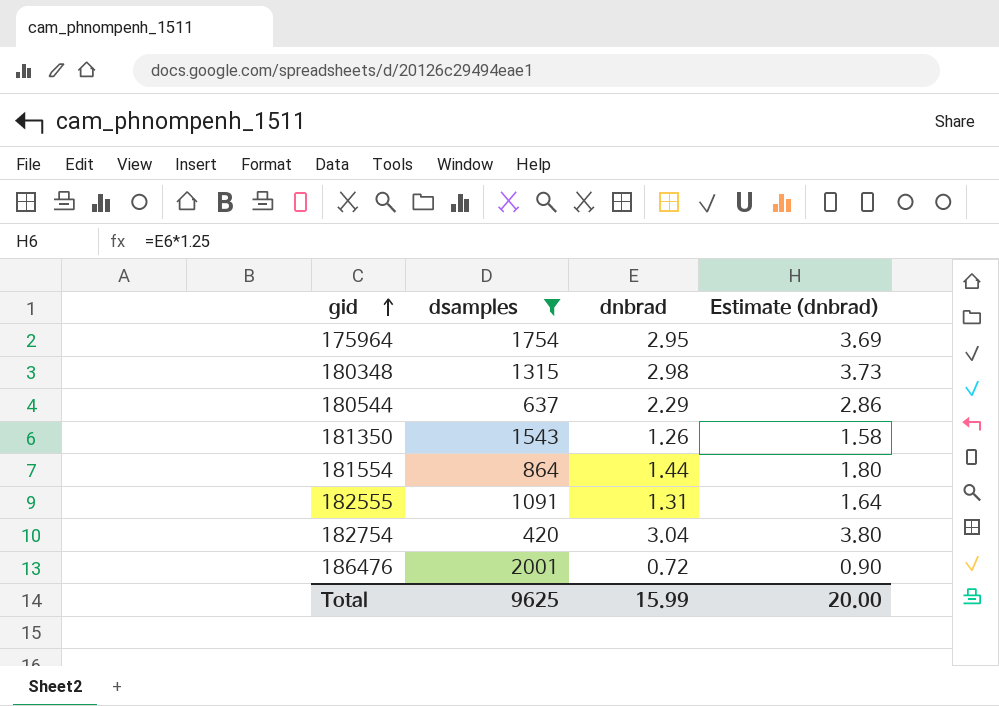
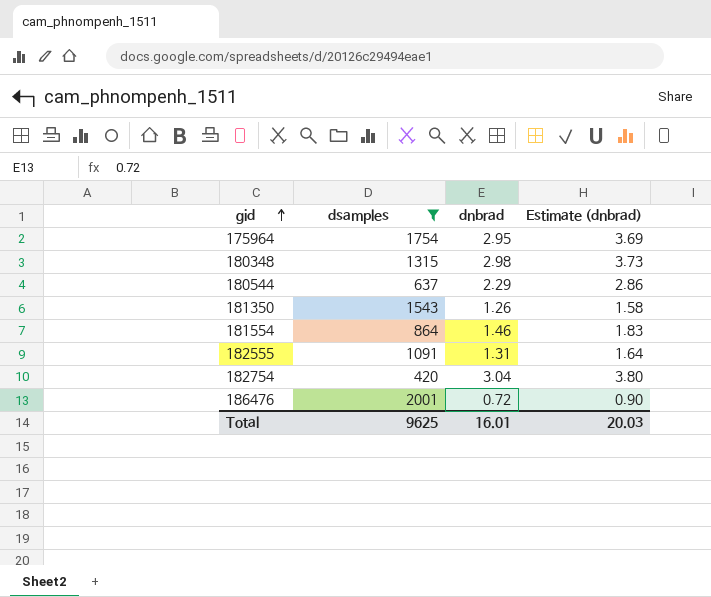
181554 | dnbrad: 1.44 -> 1.46
181554 | Estimate (dnbrad): 1.80 -> 1.83
Total | dnbrad: 15.99 -> 16.01
Total | Estimate (dnbrad): 20.00 -> 20.03

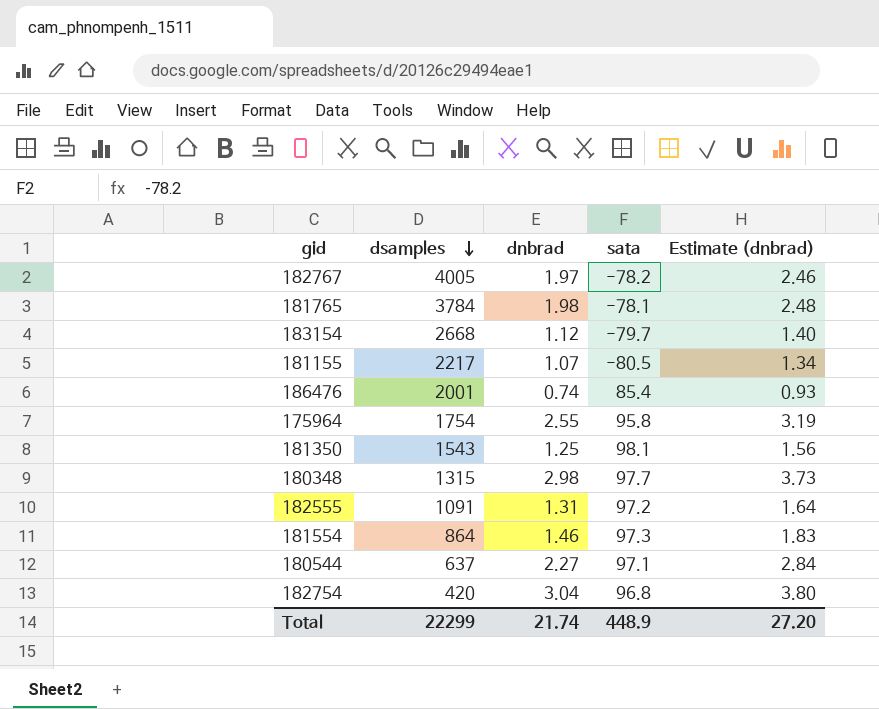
filter: dsamples <= 2001 -> none
row order: gid ascending -> dsamples descending
column sata | position: none -> 4
186476 | dnbrad: 0.72 -> 0.74
186476 | Estimate (dnbrad): 0.90 -> 0.93
175964 | dnbrad: 2.95 -> 2.55
175964 | Estimate (dnbrad): 3.69 -> 3.19
181350 | dnbrad: 1.26 -> 1.25
181350 | Estimate (dnbrad): 1.58 -> 1.56
180544 | dnbrad: 2.29 -> 2.27
180544 | Estimate (dnbrad): 2.86 -> 2.84
Total | dsamples: 9625 -> 22299
Total | dnbrad: 16.01 -> 21.74
Total | Estimate (dnbrad): 20.03 -> 27.20

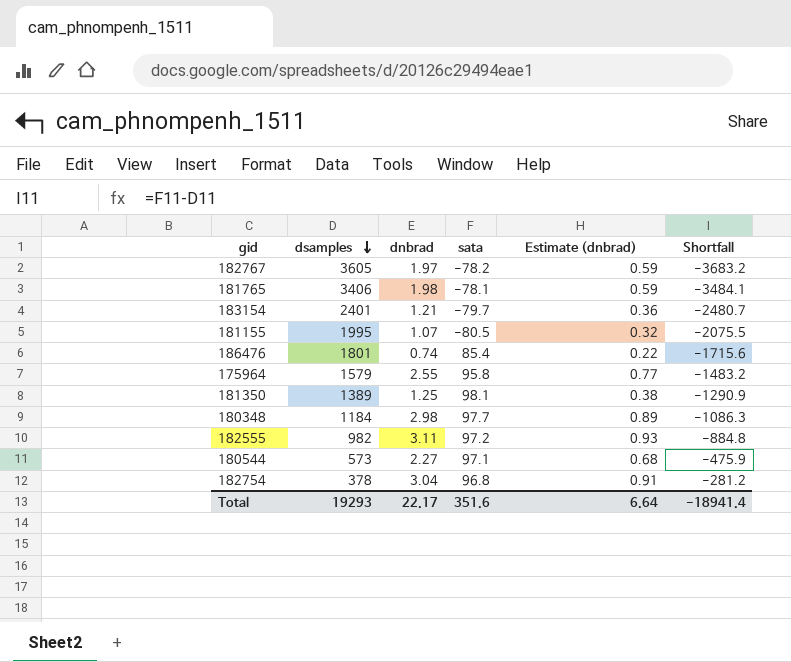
column Estimate (dnbrad) | formula: [dnbrad] * 1.25 -> [dnbrad] * 0.3
column Shortfall | formula: none -> [sata] - [dsamples]
row 181554: 864 | 1.46 | 97.3 | 1.83 -> none
182767 | dsamples: 4005 -> 3605
181765 | dsamples: 3784 -> 3406
183154 | dsamples: 2668 -> 2401
183154 | dnbrad: 1.12 -> 1.21
181155 | dsamples: 2217 -> 1995
186476 | dsamples: 2001 -> 1801
175964 | dsamples: 1754 -> 1579
181350 | dsamples: 1543 -> 1389
180348 | dsamples: 1315 -> 1184
182555 | dsamples: 1091 -> 982
182555 | dnbrad: 1.31 -> 3.11
180544 | dsamples: 637 -> 573
182754 | dsamples: 420 -> 378
Total | dsamples: 22299 -> 19293
Total | dnbrad: 21.74 -> 22.17
Total | sata: 448.9 -> 351.6
Total | Estimate (dnbrad): 27.20 -> 6.64

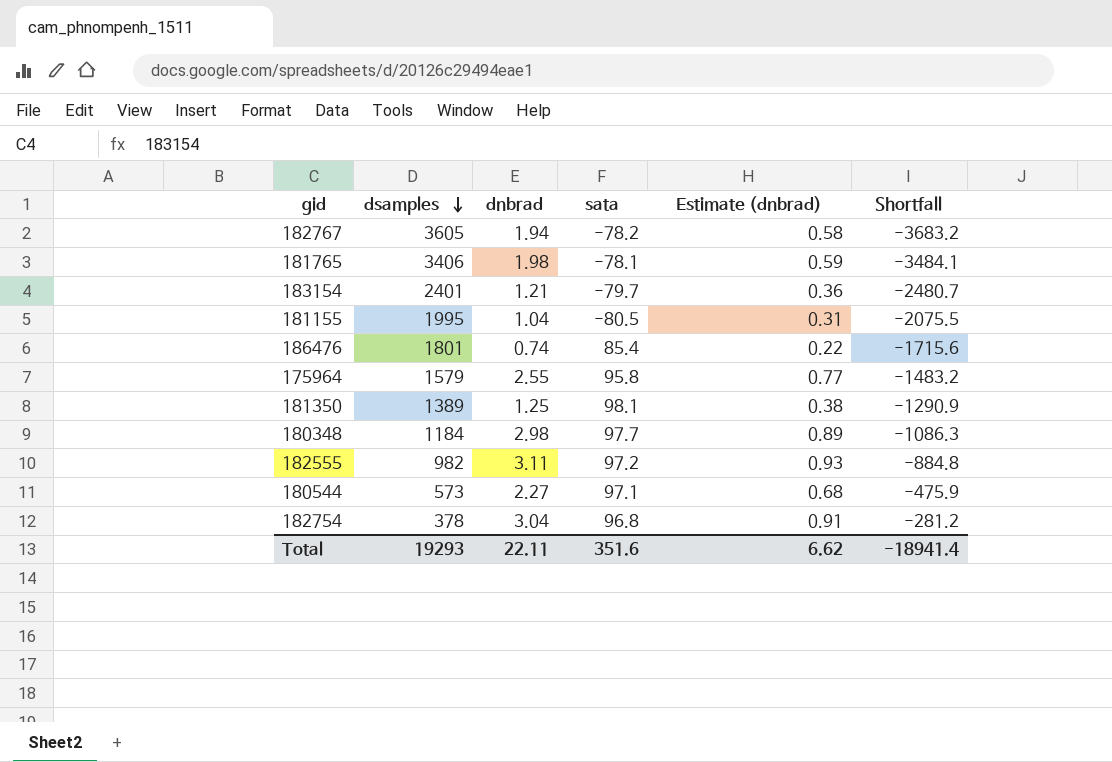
182767 | dnbrad: 1.97 -> 1.94
182767 | Estimate (dnbrad): 0.59 -> 0.58
181155 | dnbrad: 1.07 -> 1.04
181155 | Estimate (dnbrad): 0.32 -> 0.31
Total | dnbrad: 22.17 -> 22.11
Total | Estimate (dnbrad): 6.64 -> 6.62

